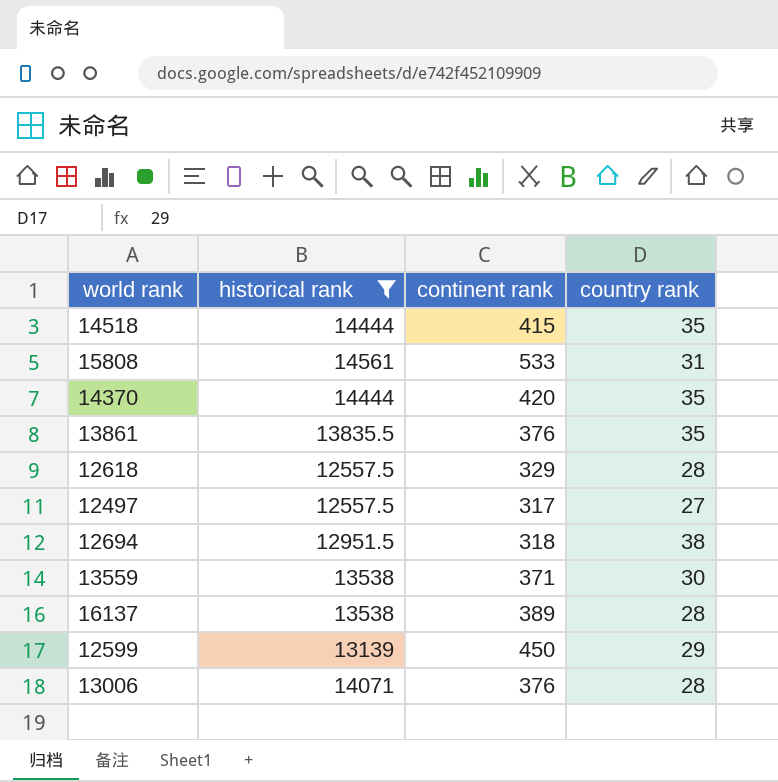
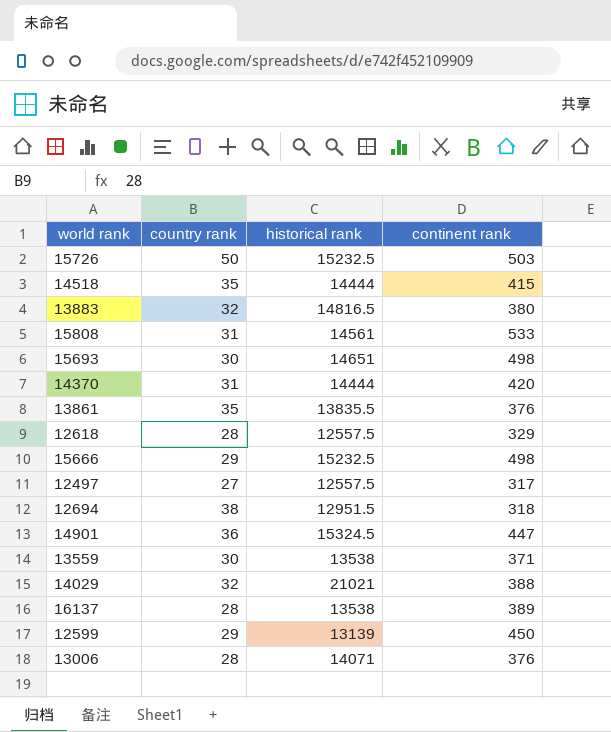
filter: historical rank <= 14561 -> none
column country rank | position: 4 -> 2
14370 | country rank: 35 -> 31

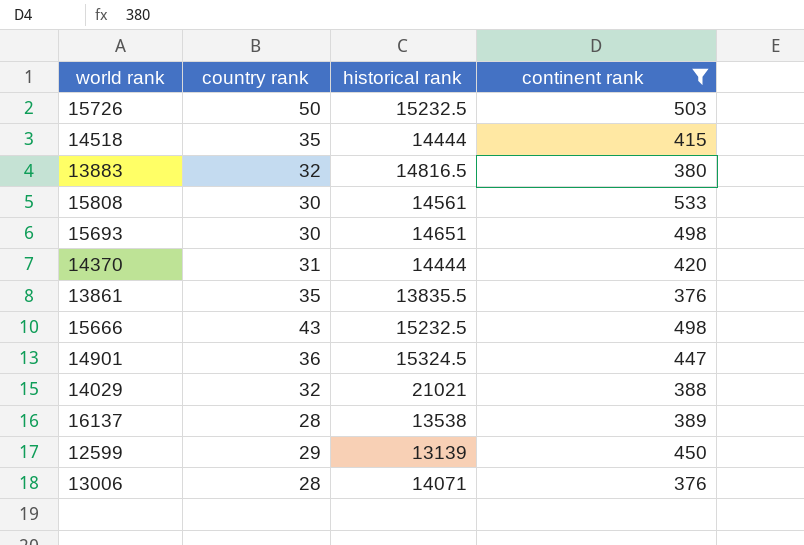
filter: none -> continent rank >= 376
15808 | country rank: 31 -> 30
15666 | country rank: 29 -> 43

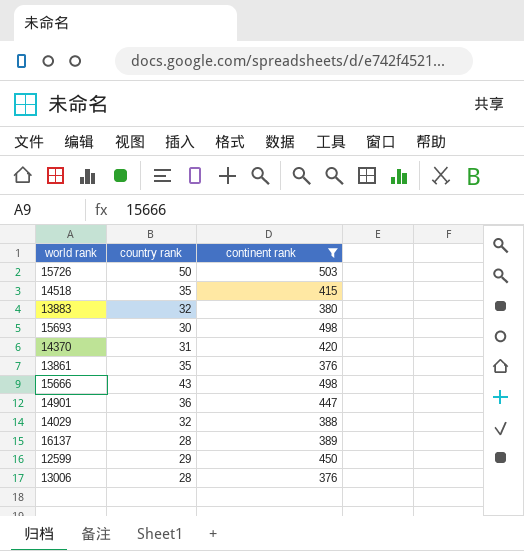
column historical rank | position: 3 -> none
row 15808: 30 | 14561 | 533 -> none

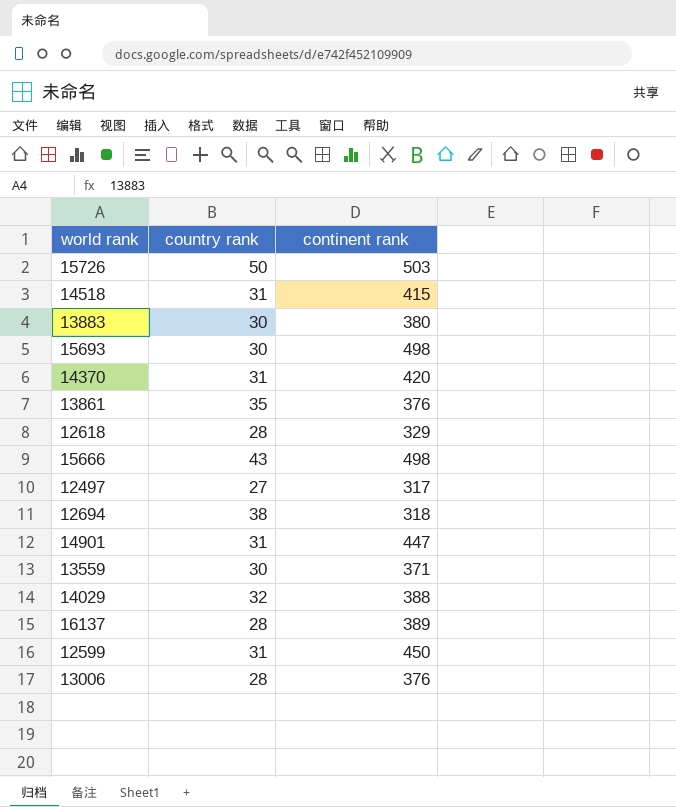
filter: continent rank >= 376 -> none
14518 | country rank: 35 -> 31
13883 | country rank: 32 -> 30
14901 | country rank: 36 -> 31
12599 | country rank: 29 -> 31

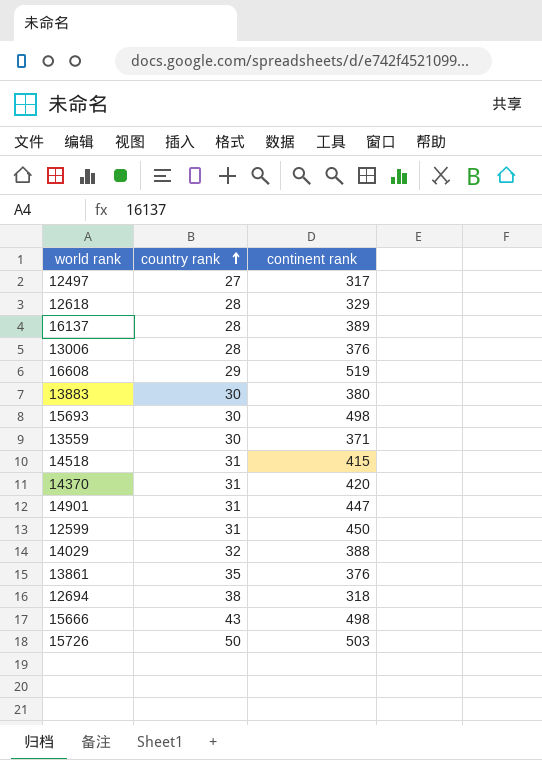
row order: none -> country rank ascending
row 16608: none -> 29 | 519

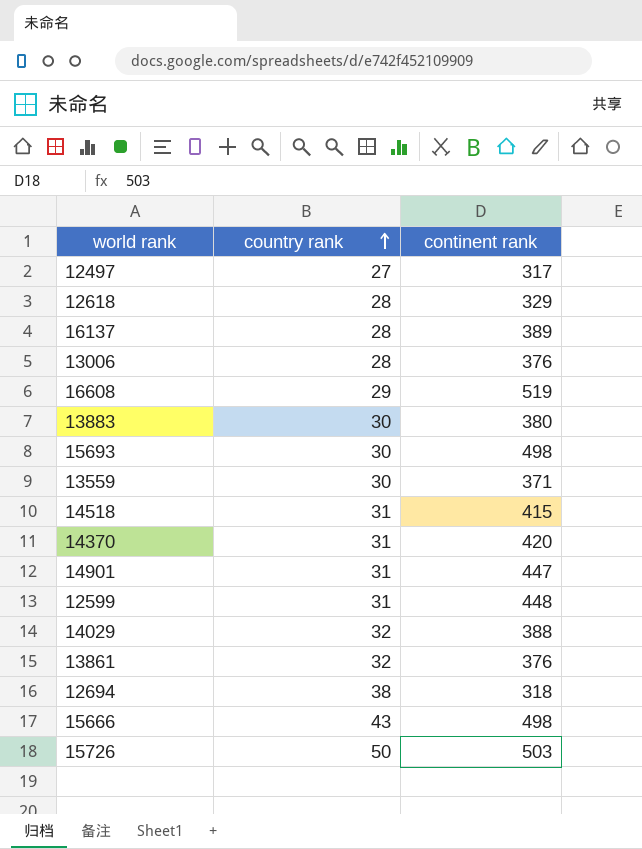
12599 | continent rank: 450 -> 448
13861 | country rank: 35 -> 32

